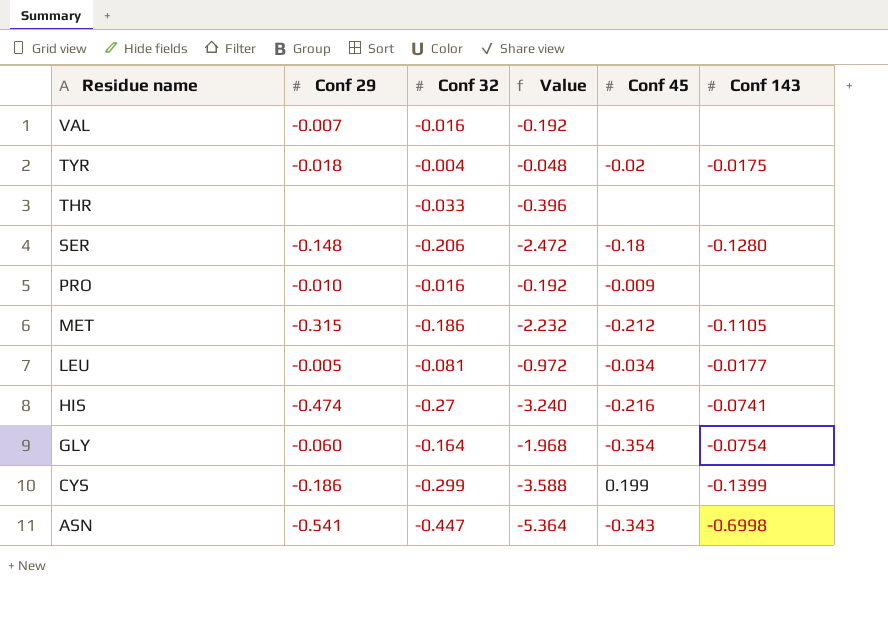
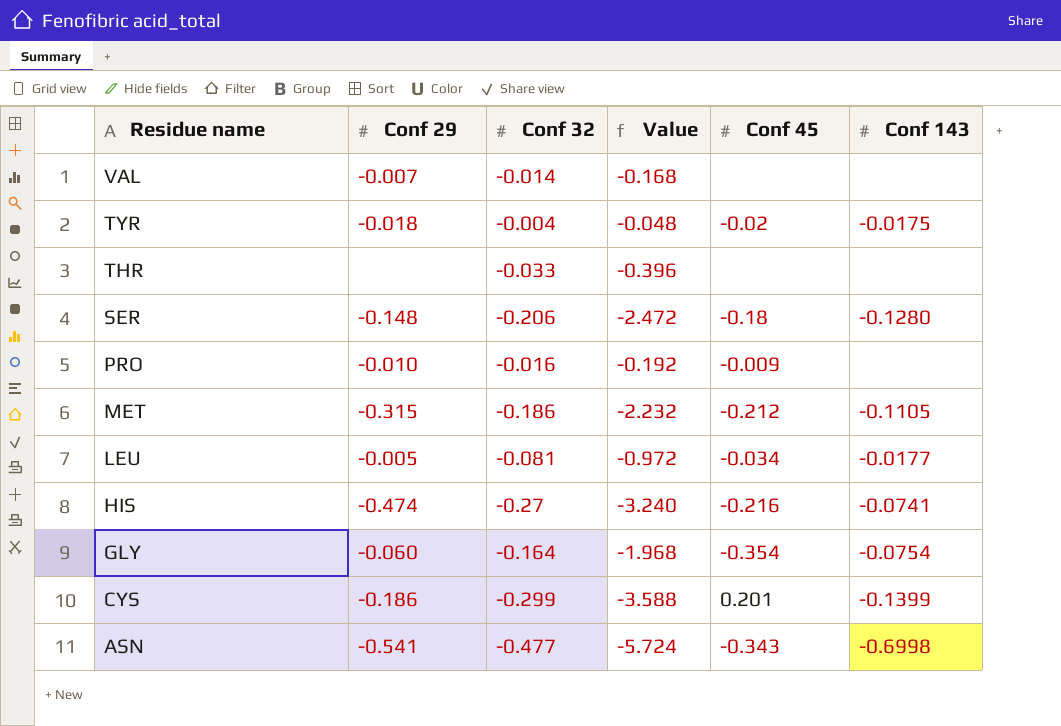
VAL | Conf 32: -0.016 -> -0.014
VAL | Value: -0.192 -> -0.168
CYS | Conf 45: 0.199 -> 0.201
ASN | Conf 32: -0.447 -> -0.477
ASN | Value: -5.364 -> -5.724

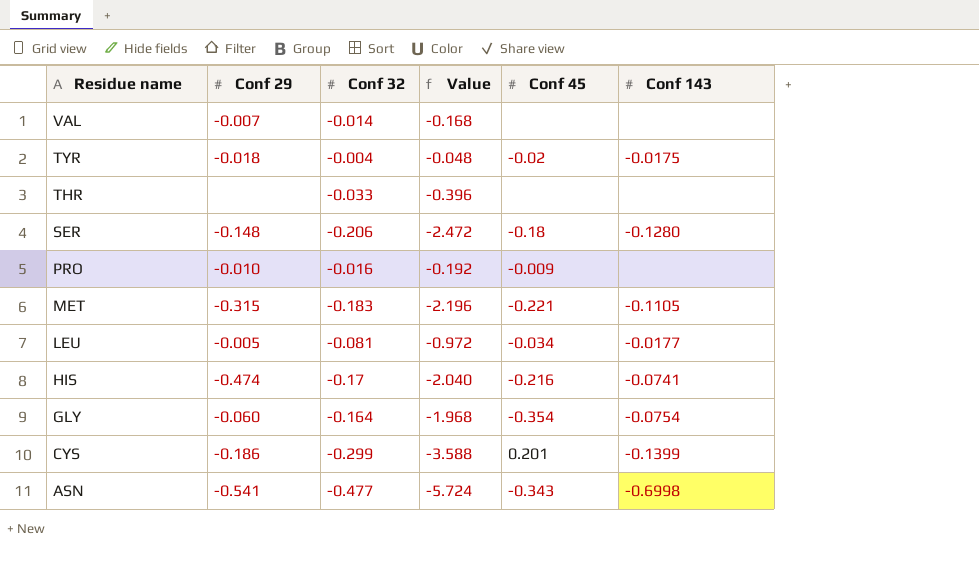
MET | Conf 32: -0.186 -> -0.183
MET | Value: -2.232 -> -2.196
MET | Conf 45: -0.212 -> -0.221
HIS | Conf 32: -0.27 -> -0.17
HIS | Value: -3.240 -> -2.040

